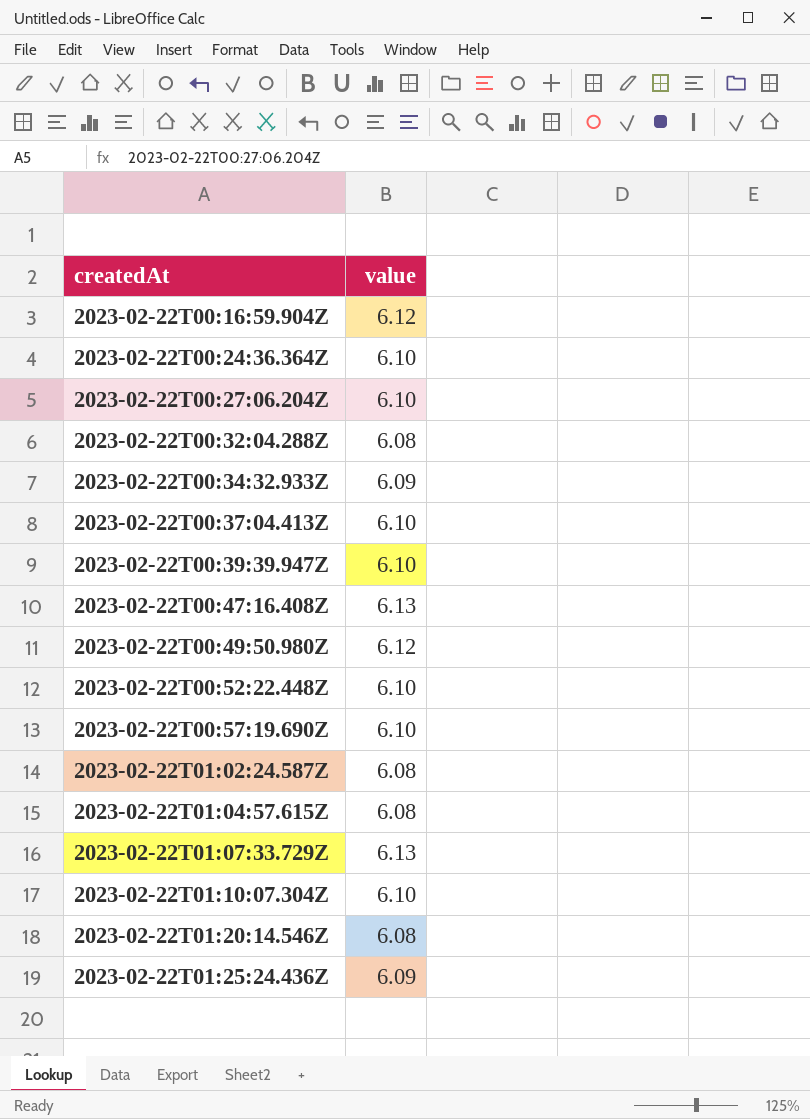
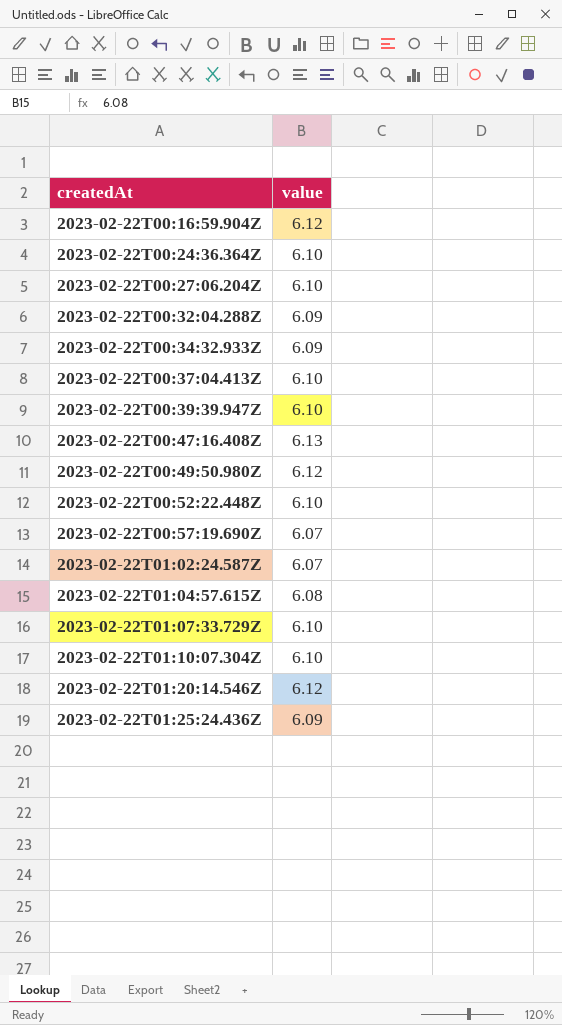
2023-02-22T00:32:04.288Z | value: 6.08 -> 6.09
2023-02-22T00:57:19.690Z | value: 6.10 -> 6.07
2023-02-22T01:02:24.587Z | value: 6.08 -> 6.07
2023-02-22T01:07:33.729Z | value: 6.13 -> 6.10
2023-02-22T01:20:14.546Z | value: 6.08 -> 6.12

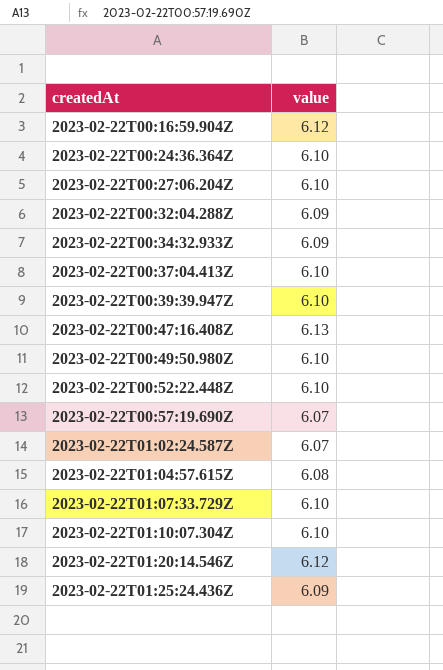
2023-02-22T00:49:50.980Z | value: 6.12 -> 6.10

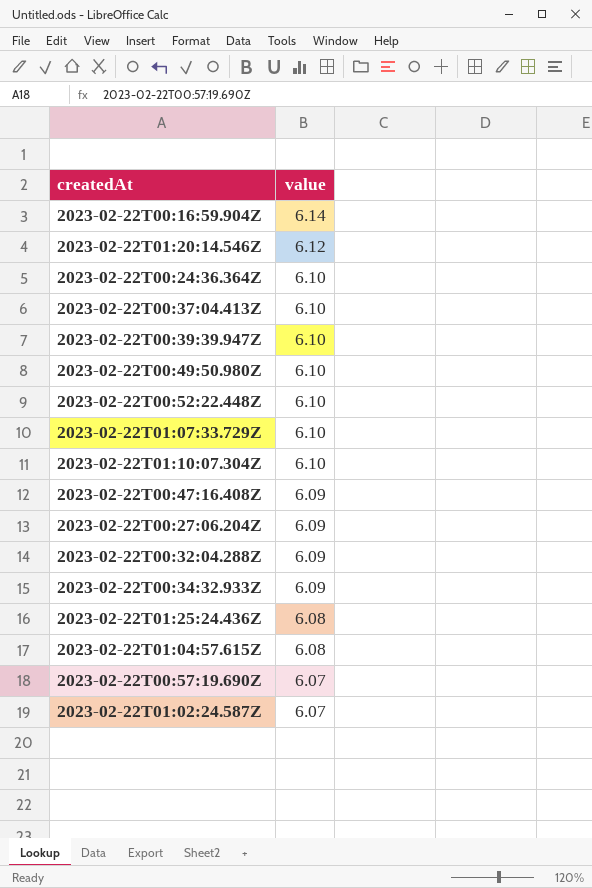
row order: createdAt ascending -> value descending
2023-02-22T00:16:59.904Z | value: 6.12 -> 6.14
2023-02-22T00:47:16.408Z | value: 6.13 -> 6.09
2023-02-22T00:27:06.204Z | value: 6.10 -> 6.09
2023-02-22T01:25:24.436Z | value: 6.09 -> 6.08

